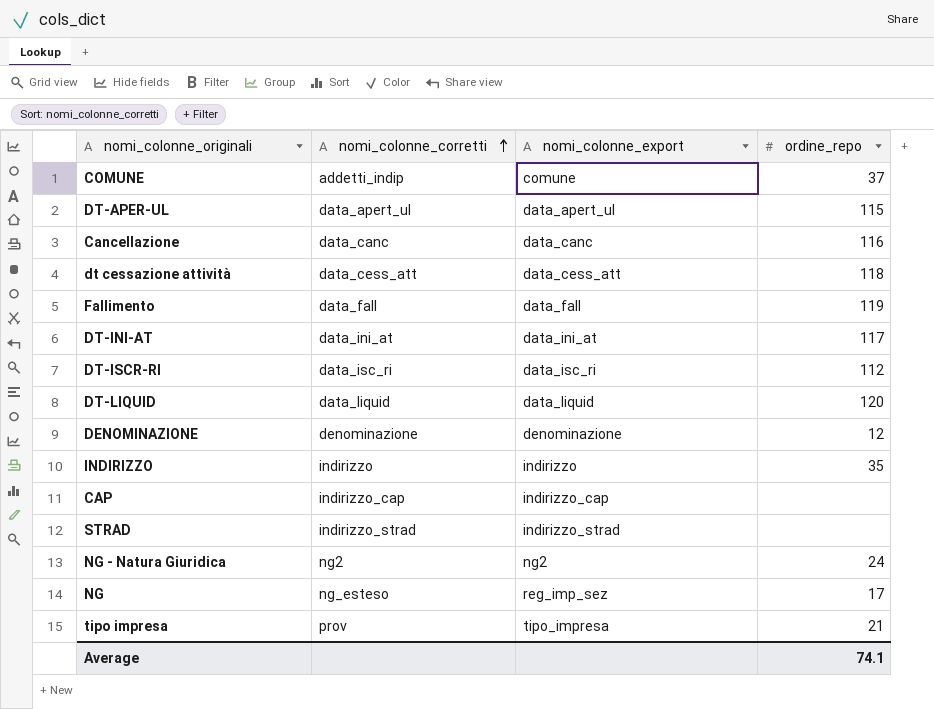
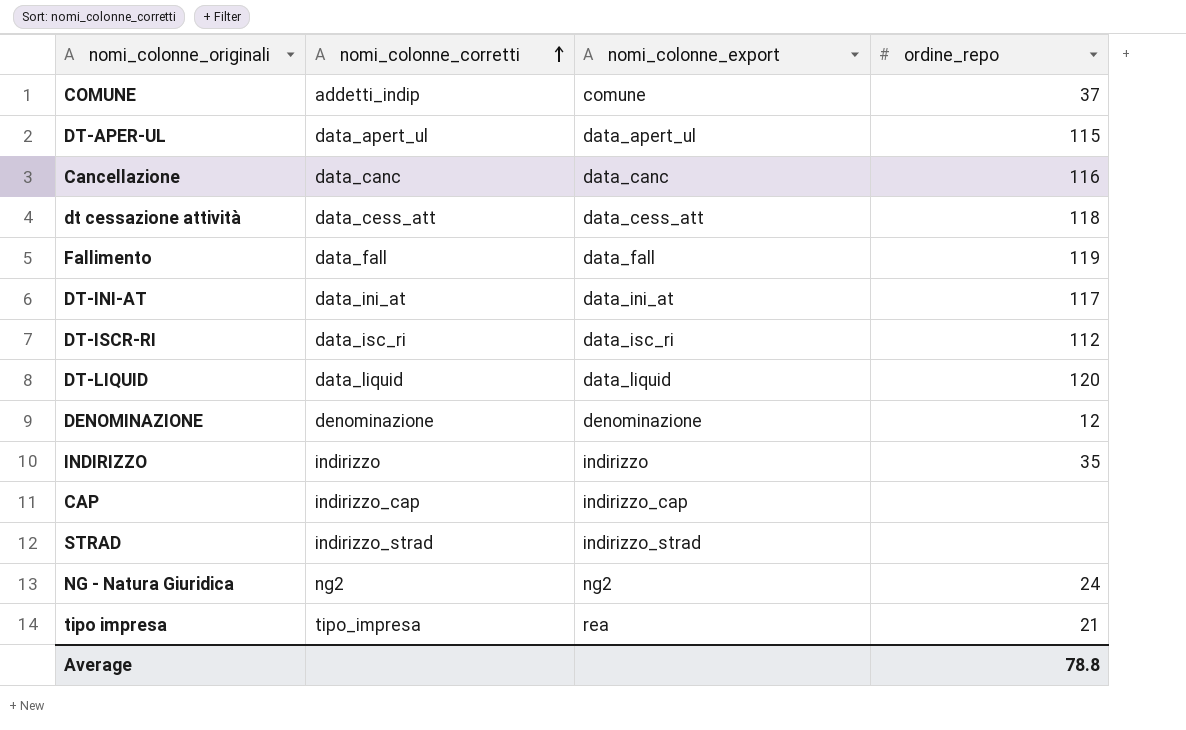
row NG: ng_esteso | reg_imp_sez | 17 -> none
tipo impresa | nomi_colonne_corretti: prov -> tipo_impresa
tipo impresa | nomi_colonne_export: tipo_impresa -> rea
Average | ordine_repo: 74.1 -> 78.8

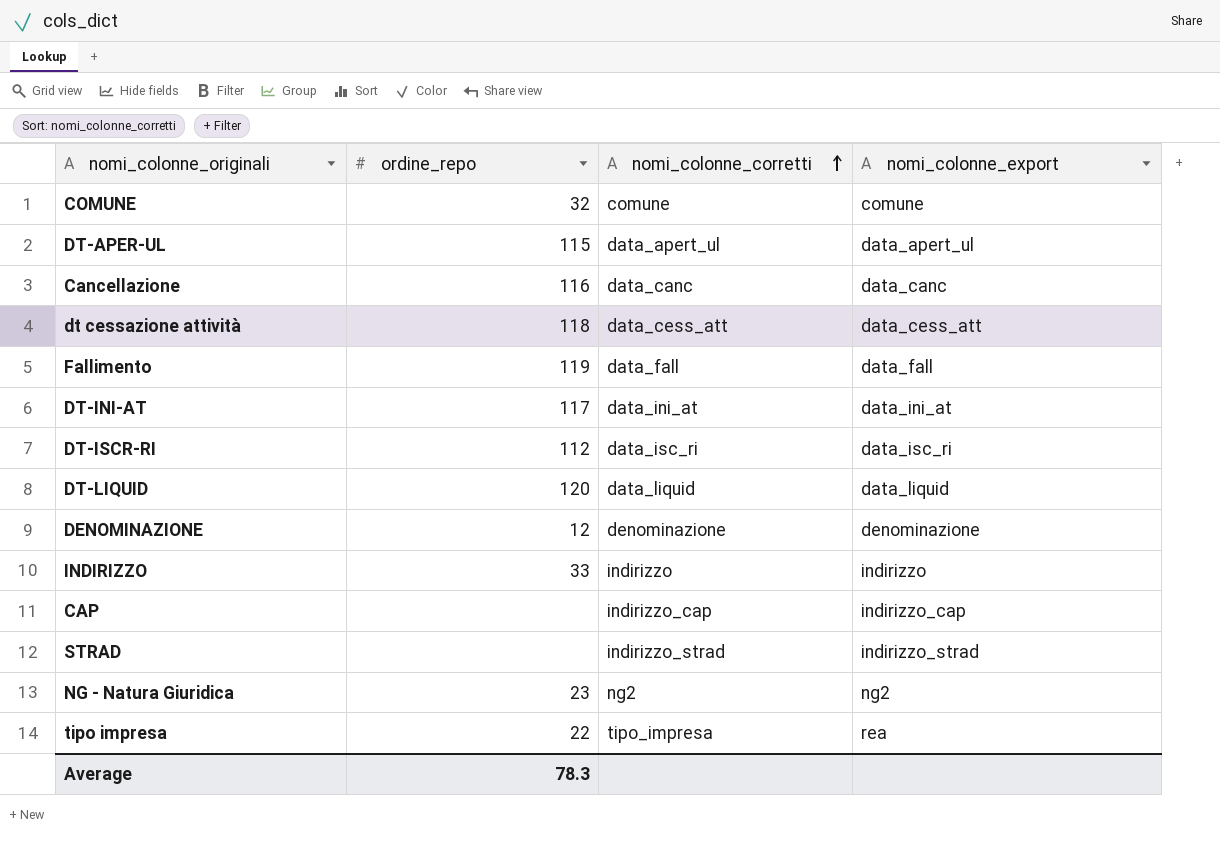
column ordine_repo | position: 4 -> 2
COMUNE | ordine_repo: 37 -> 32
COMUNE | nomi_colonne_corretti: addetti_indip -> comune
INDIRIZZO | ordine_repo: 35 -> 33
NG - Natura Giuridica | ordine_repo: 24 -> 23
tipo impresa | ordine_repo: 21 -> 22
Average | ordine_repo: 78.8 -> 78.3

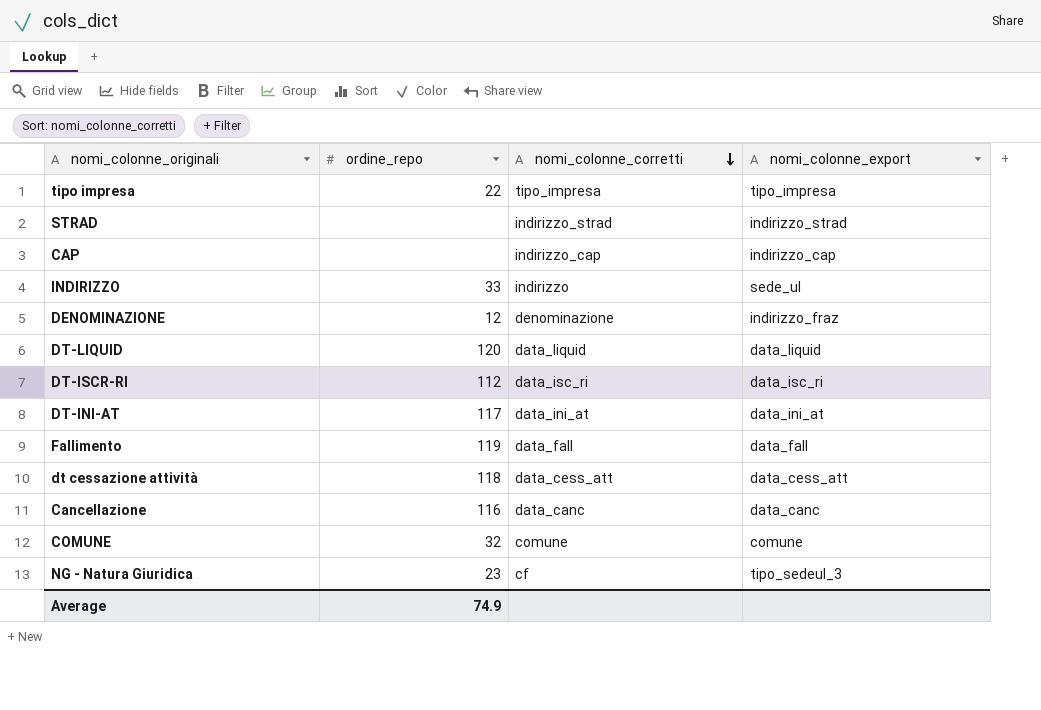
row order: nomi_colonne_corretti ascending -> nomi_colonne_corretti descending
row DT-APER-UL: 115 | data_apert_ul | data_apert_ul -> none
tipo impresa | nomi_colonne_export: rea -> tipo_impresa
INDIRIZZO | nomi_colonne_export: indirizzo -> sede_ul
DENOMINAZIONE | nomi_colonne_export: denominazione -> indirizzo_fraz
NG - Natura Giuridica | nomi_colonne_corretti: ng2 -> cf
NG - Natura Giuridica | nomi_colonne_export: ng2 -> tipo_sedeul_3
Average | ordine_repo: 78.3 -> 74.9

